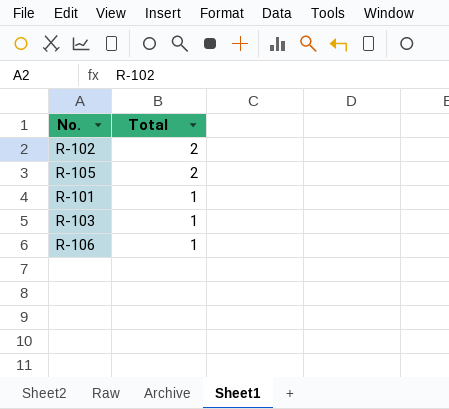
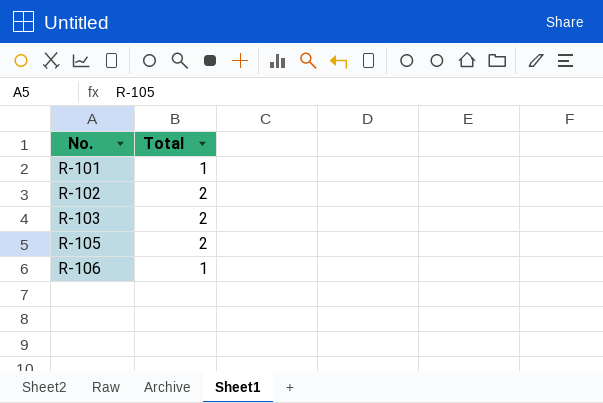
row order: Total descending -> No. ascending
R-103 | Total: 1 -> 2

